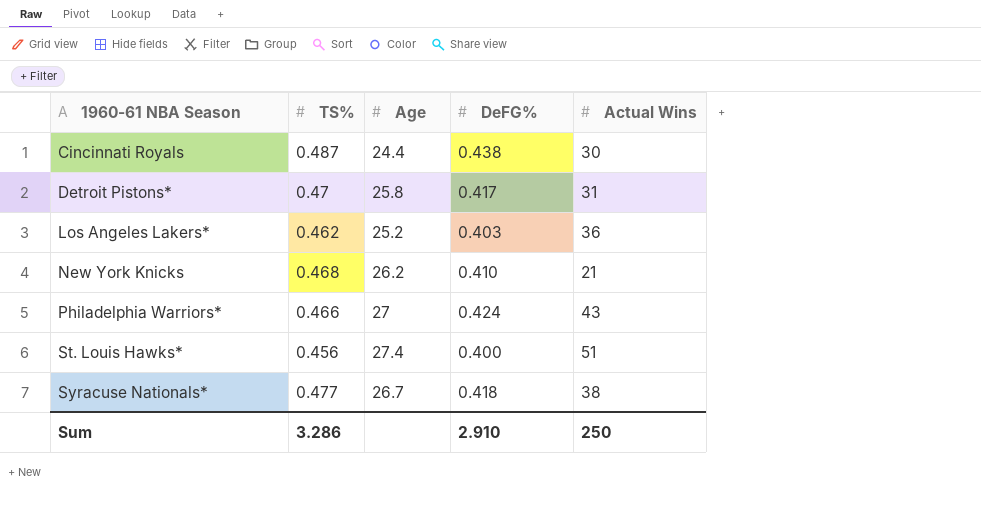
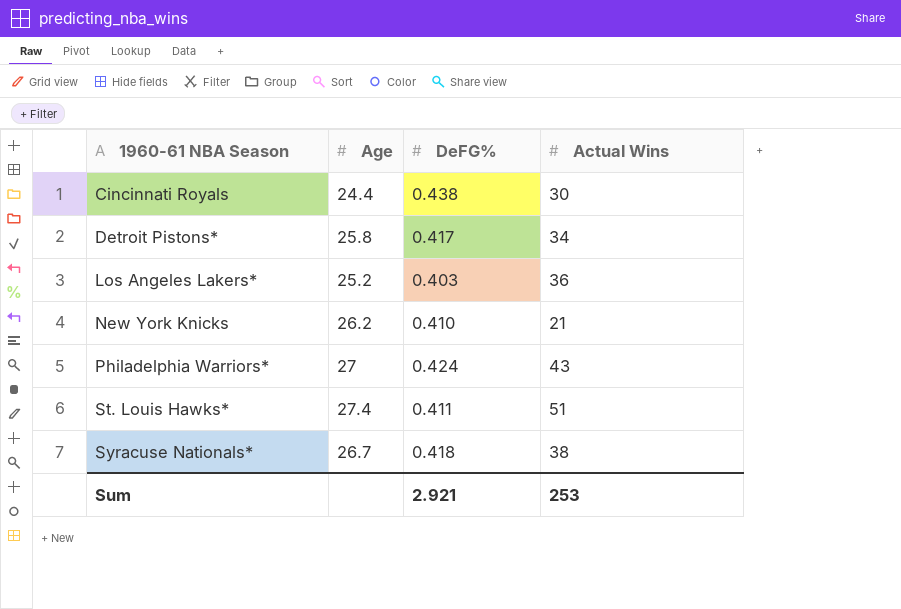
column TS% | position: 2 -> none
Detroit Pistons* | Actual Wins: 31 -> 34
St. Louis Hawks* | DeFG%: 0.400 -> 0.411
Sum | DeFG%: 2.910 -> 2.921
Sum | Actual Wins: 250 -> 253

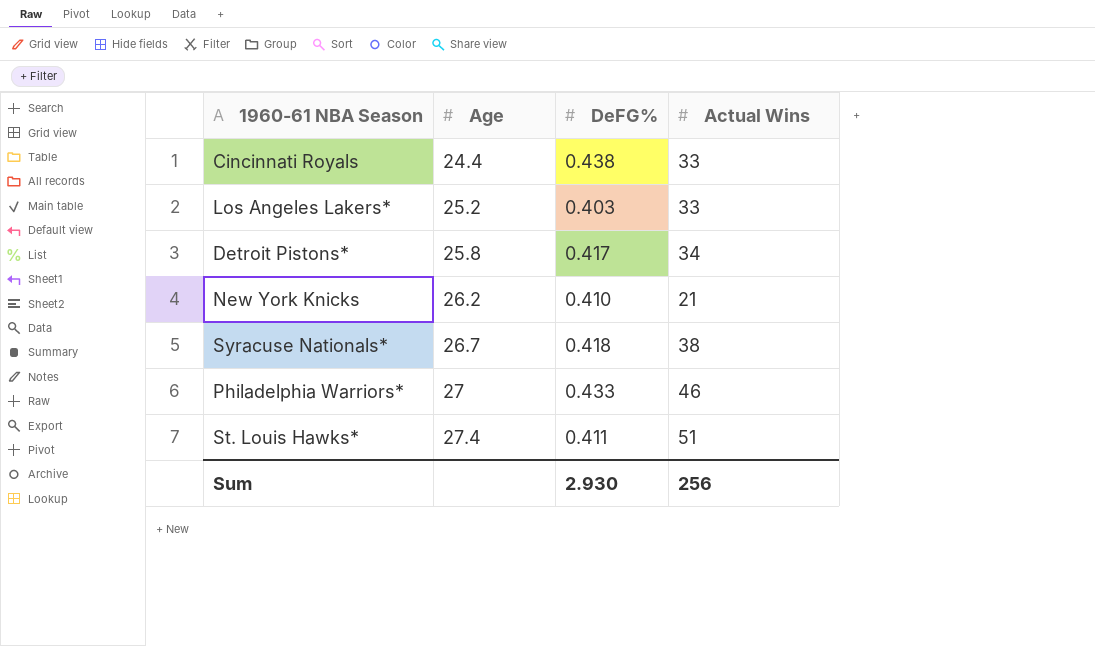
row order: 1960-61 NBA Season ascending -> Age ascending
Cincinnati Royals | Actual Wins: 30 -> 33
Los Angeles Lakers* | Actual Wins: 36 -> 33
Philadelphia Warriors* | DeFG%: 0.424 -> 0.433
Philadelphia Warriors* | Actual Wins: 43 -> 46
Sum | DeFG%: 2.921 -> 2.930
Sum | Actual Wins: 253 -> 256

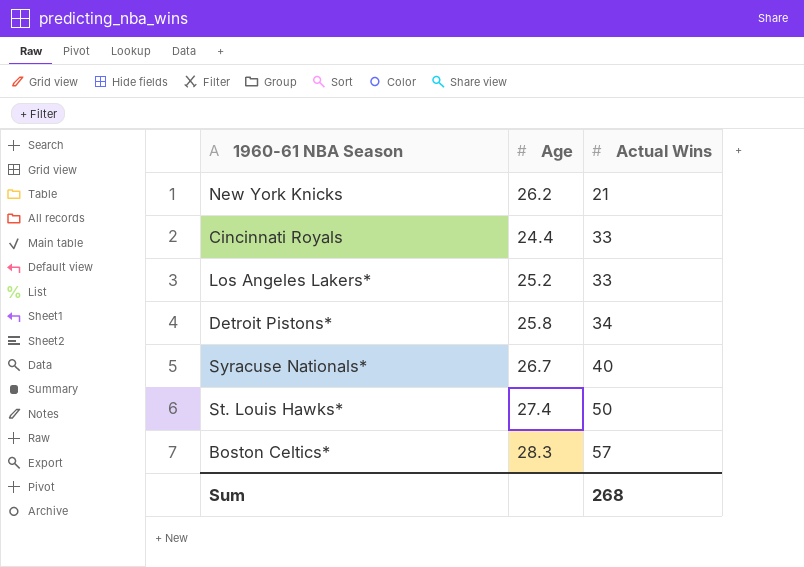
row order: Age ascending -> Actual Wins ascending
column DeFG% | position: 3 -> none
row Philadelphia Warriors*: 27 | 0.433 | 46 -> none
Syracuse Nationals* | Actual Wins: 38 -> 40
St. Louis Hawks* | Actual Wins: 51 -> 50
row Boston Celtics*: none -> 28.3 | 57
Sum | Actual Wins: 256 -> 268

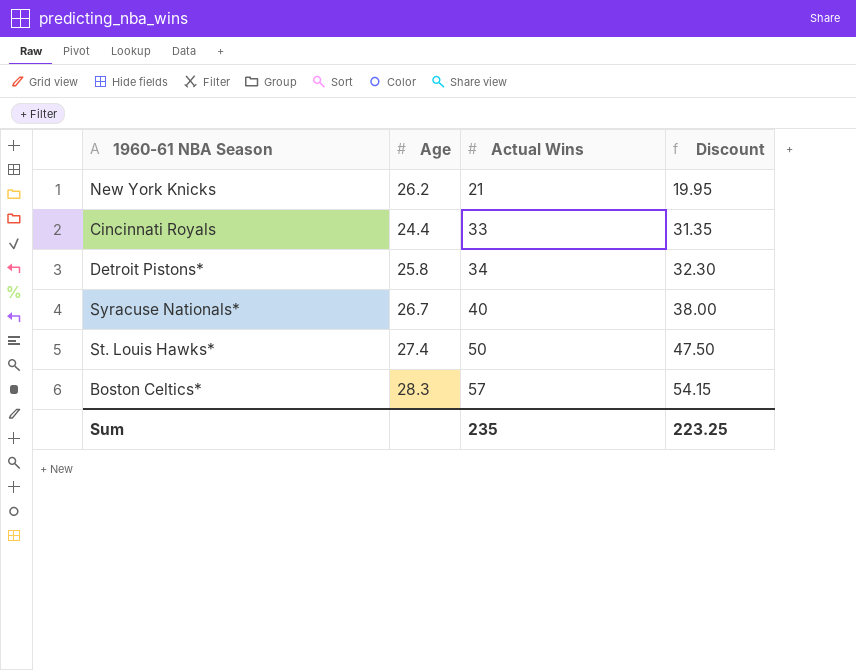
column Discount | formula: none -> [Actual Wins] * 0.95
row Los Angeles Lakers*: 25.2 | 33 -> none
Sum | Actual Wins: 268 -> 235

